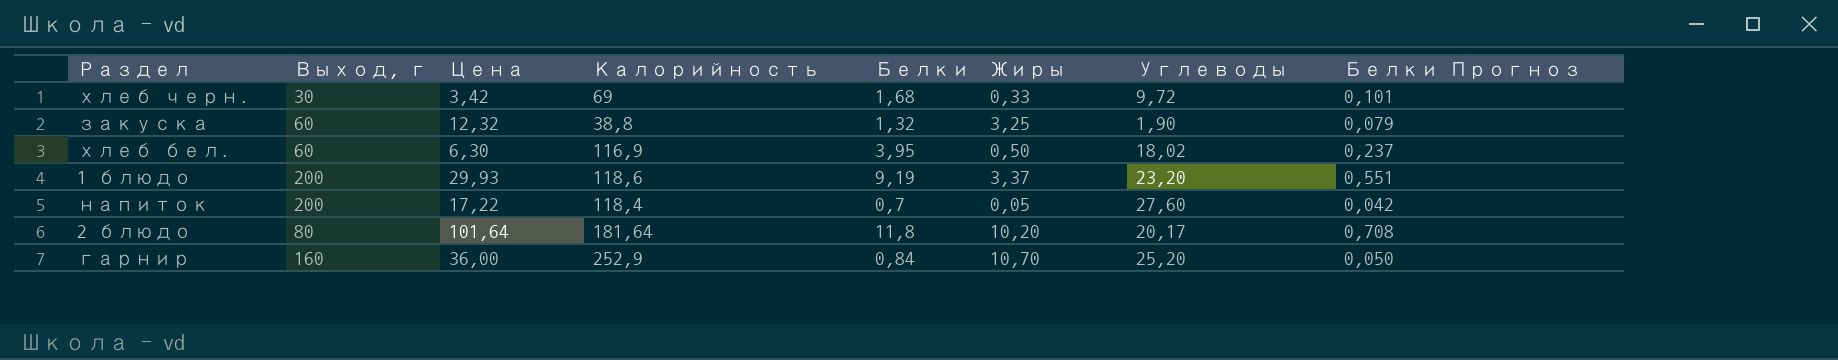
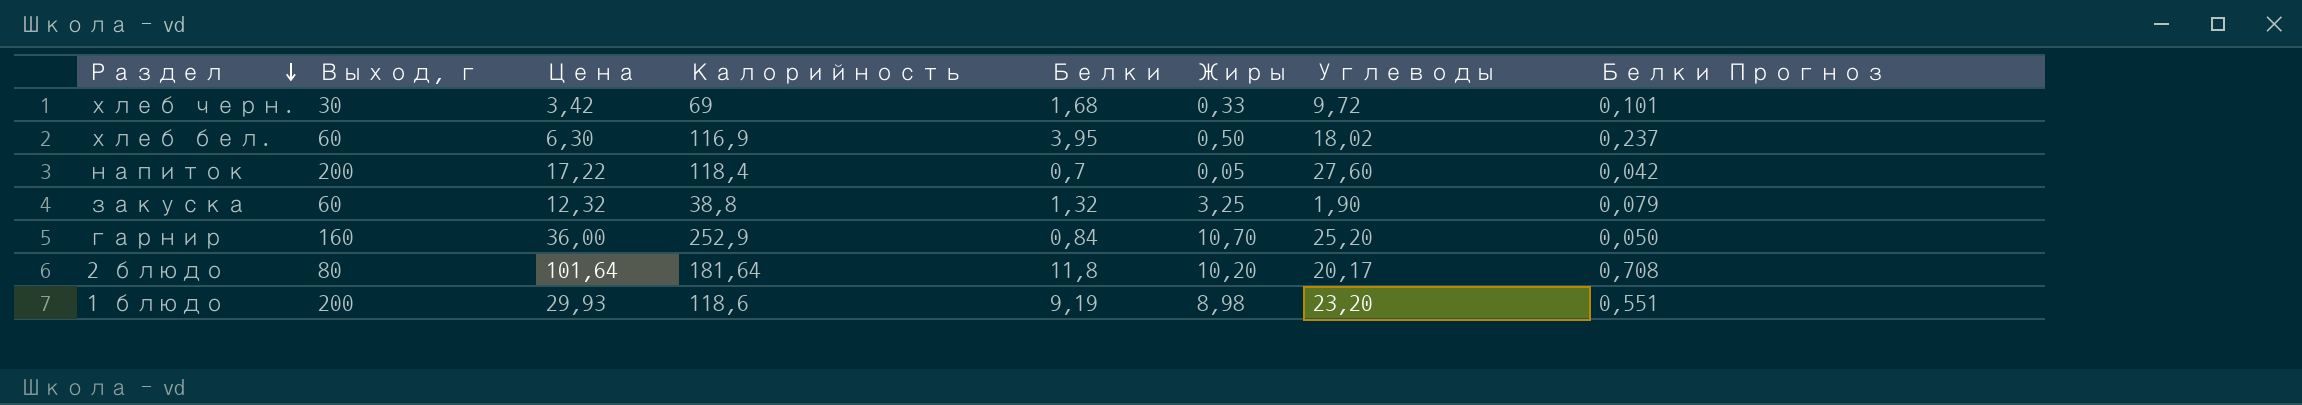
row order: none -> Раздел descending
1 блюдо | Жиры: 3,37 -> 8,98

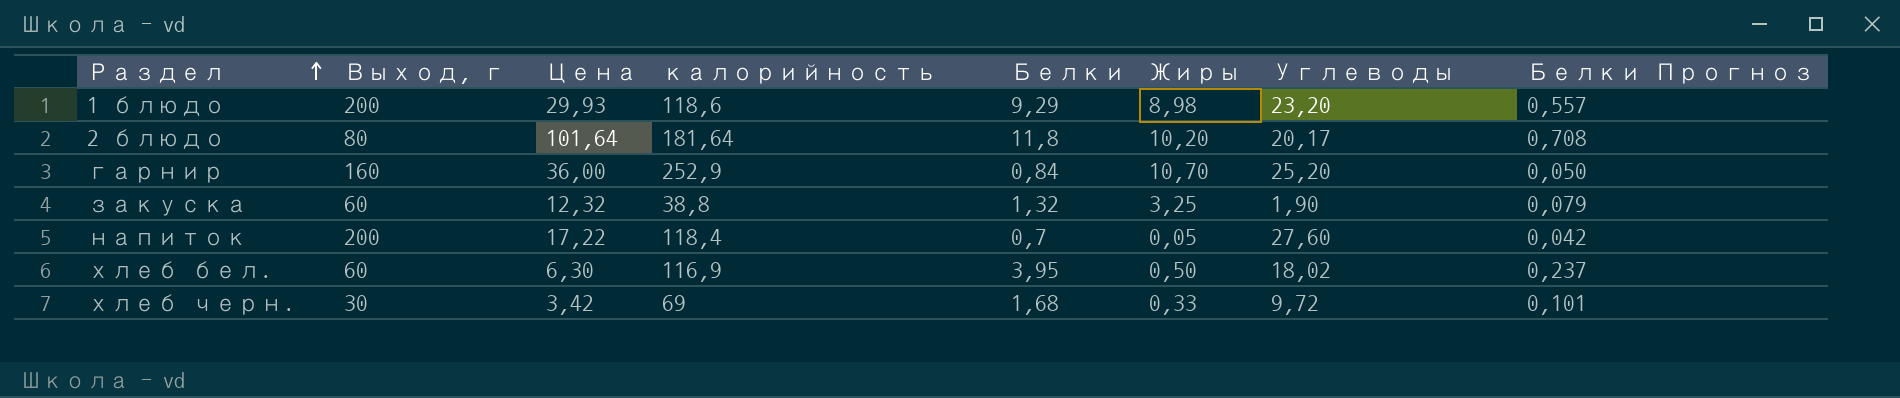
row order: Раздел descending -> Раздел ascending
column name: Калорийность -> калорийность
1 блюдо | Белки: 9,19 -> 9,29
1 блюдо | Белки Прогноз: 0,551 -> 0,557

